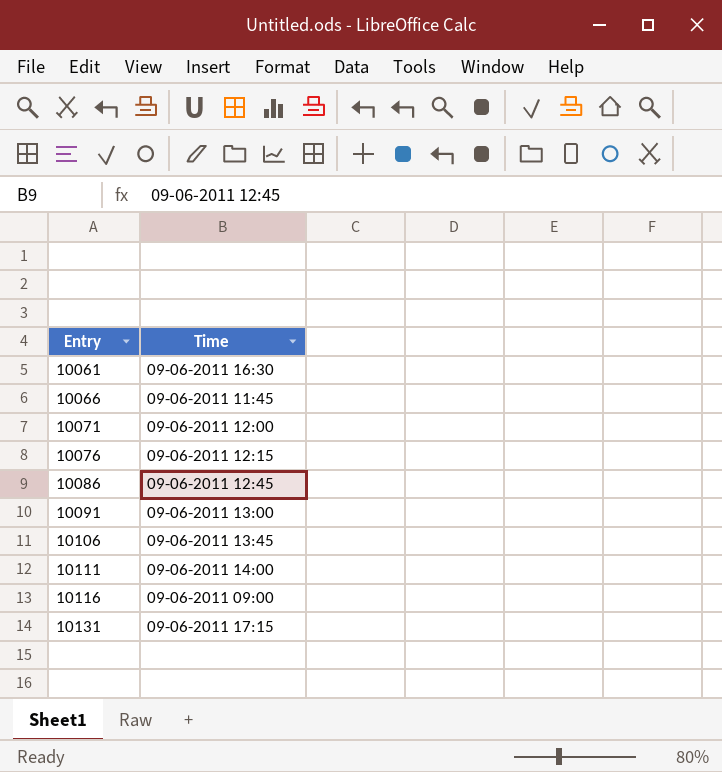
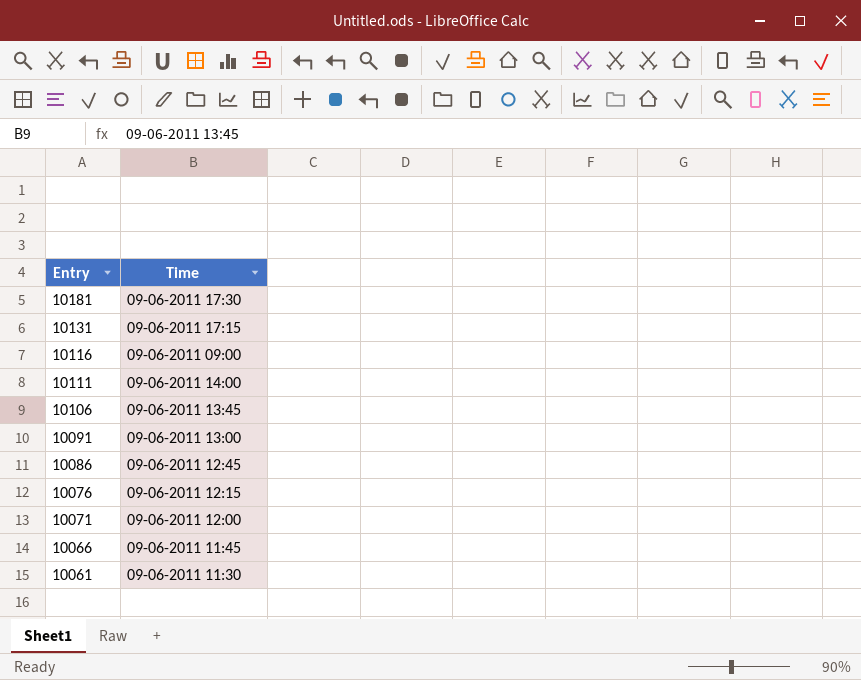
row order: Entry ascending -> Entry descending
row 10181: none -> 09-06-2011 17:30
10061 | Time: 09-06-2011 16:30 -> 09-06-2011 11:30

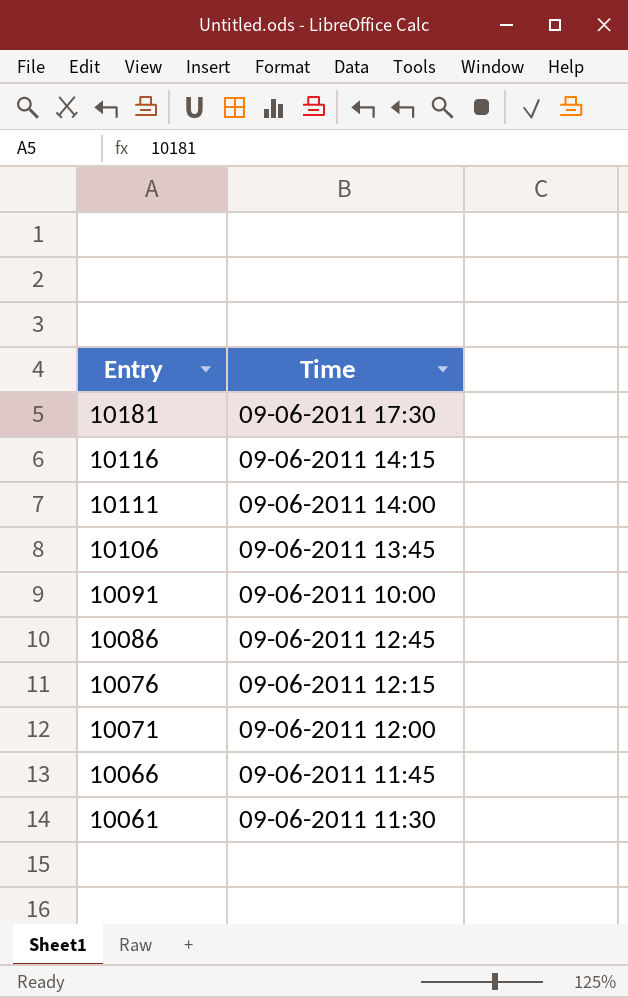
row 10131: 09-06-2011 17:15 -> none
10116 | Time: 09-06-2011 09:00 -> 09-06-2011 14:15
10091 | Time: 09-06-2011 13:00 -> 09-06-2011 10:00

